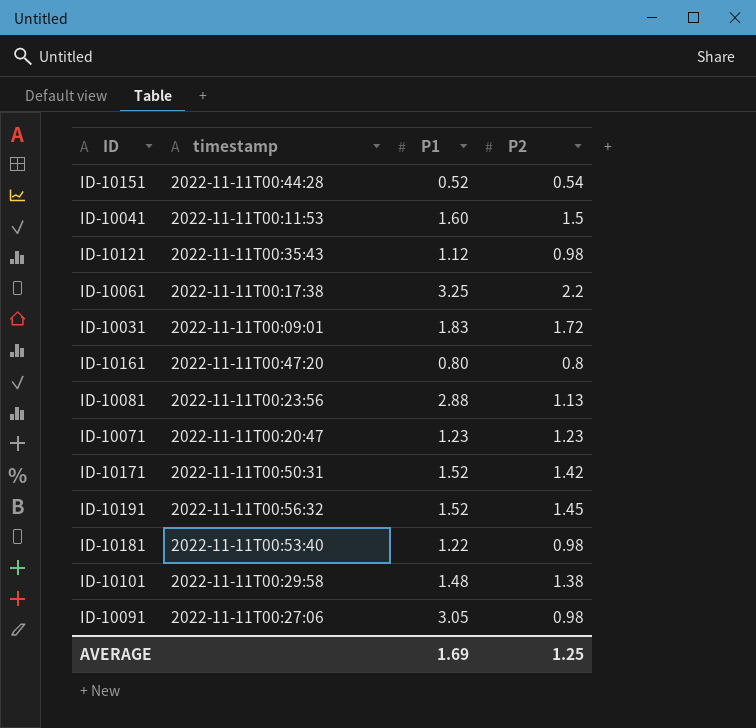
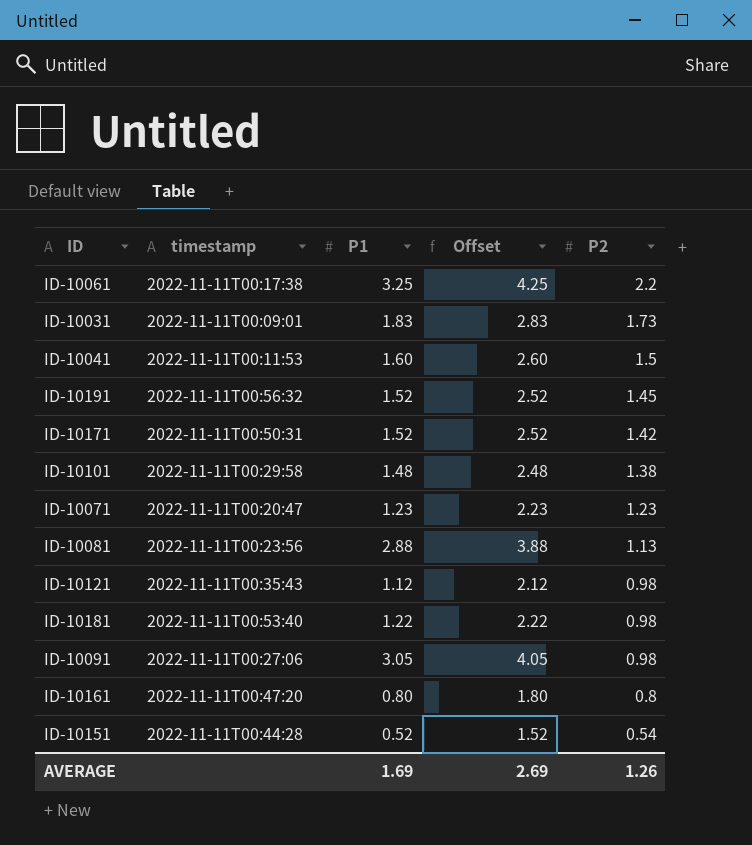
row order: none -> P2 descending
column Offset | formula: none -> [P1] + 1
ID-10031 | P2: 1.72 -> 1.73
AVERAGE | P2: 1.25 -> 1.26

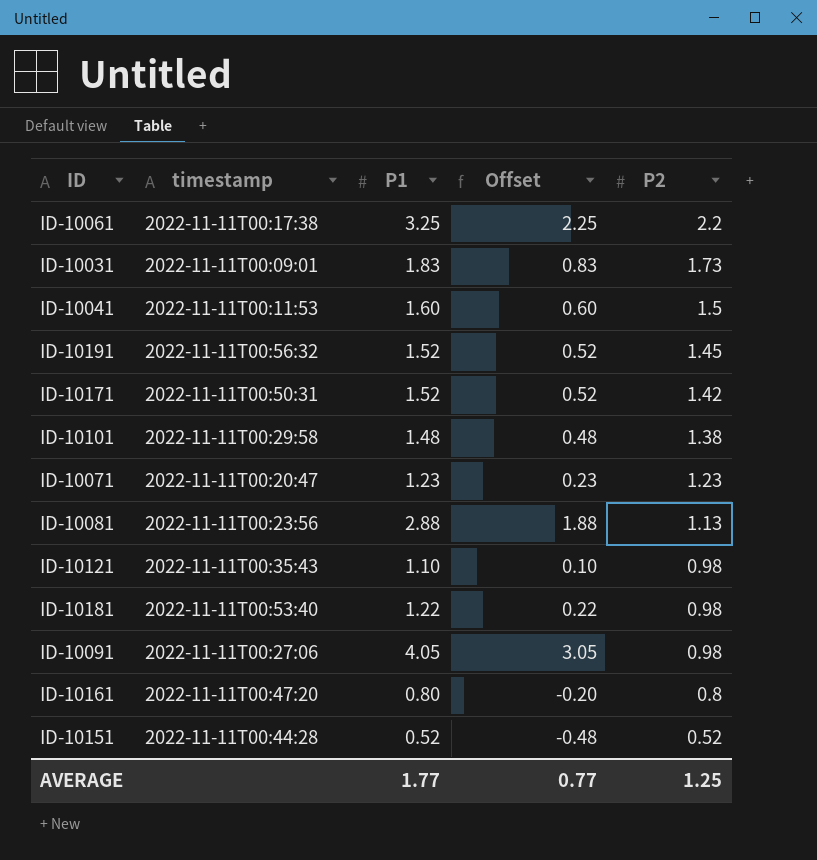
column Offset | formula: [P1] + 1 -> [P1] - 1
ID-10121 | P1: 1.12 -> 1.10
ID-10091 | P1: 3.05 -> 4.05
ID-10151 | P2: 0.54 -> 0.52
AVERAGE | P1: 1.69 -> 1.77
AVERAGE | Offset: 2.69 -> 0.77
AVERAGE | P2: 1.26 -> 1.25

